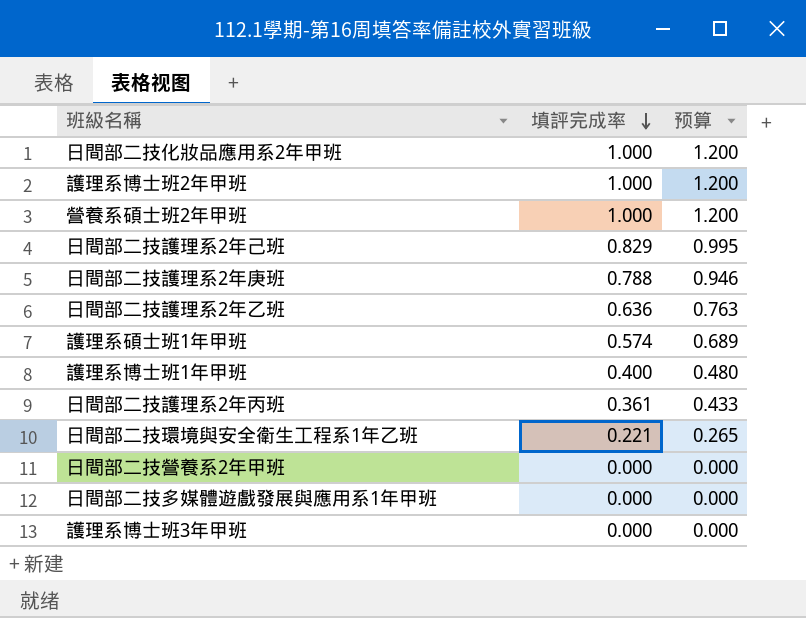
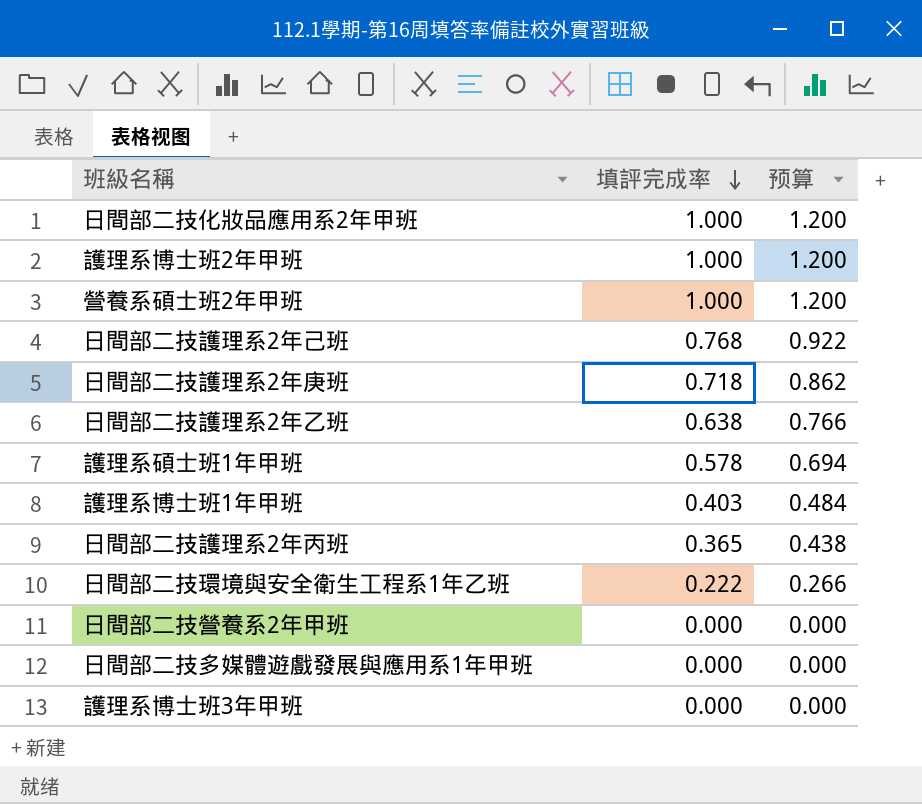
日間部二技護理系2年己班 | 填評完成率: 0.829 -> 0.768
日間部二技護理系2年己班 | 预算: 0.995 -> 0.922
日間部二技護理系2年庚班 | 填評完成率: 0.788 -> 0.718
日間部二技護理系2年庚班 | 预算: 0.946 -> 0.862
日間部二技護理系2年乙班 | 填評完成率: 0.636 -> 0.638
日間部二技護理系2年乙班 | 预算: 0.763 -> 0.766
護理系碩士班1年甲班 | 填評完成率: 0.574 -> 0.578
護理系碩士班1年甲班 | 预算: 0.689 -> 0.694
護理系博士班1年甲班 | 填評完成率: 0.400 -> 0.403
護理系博士班1年甲班 | 预算: 0.480 -> 0.484
日間部二技護理系2年丙班 | 填評完成率: 0.361 -> 0.365
日間部二技護理系2年丙班 | 预算: 0.433 -> 0.438
日間部二技環境與安全衛生工程系1年乙班 | 填評完成率: 0.221 -> 0.222
日間部二技環境與安全衛生工程系1年乙班 | 预算: 0.265 -> 0.266

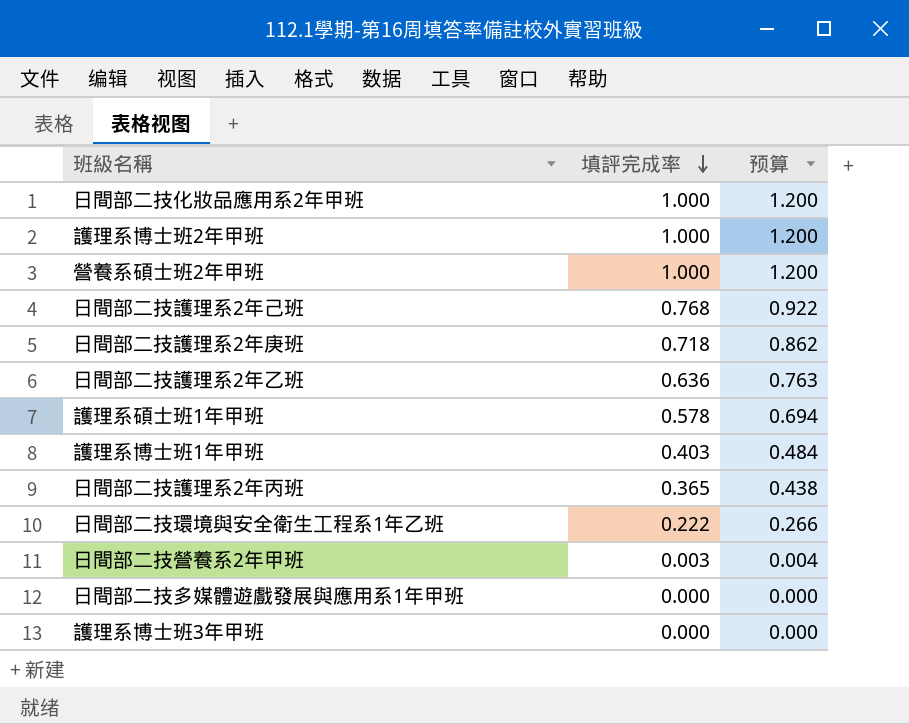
日間部二技護理系2年乙班 | 填評完成率: 0.638 -> 0.636
日間部二技護理系2年乙班 | 预算: 0.766 -> 0.763
日間部二技營養系2年甲班 | 填評完成率: 0.000 -> 0.003
日間部二技營養系2年甲班 | 预算: 0.000 -> 0.004

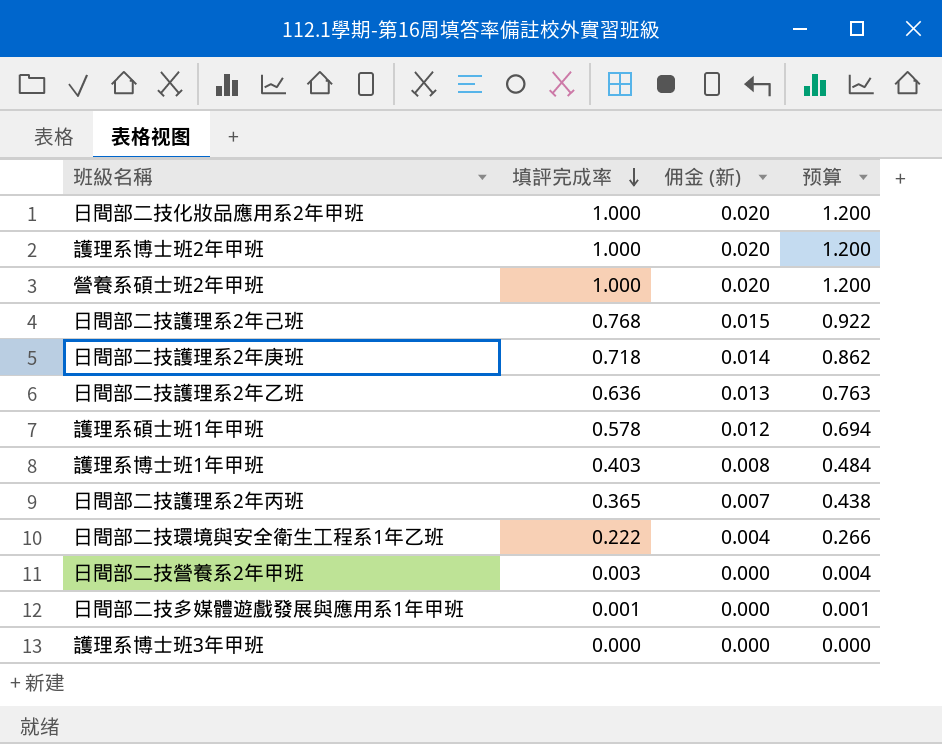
column 佣金 (新) | formula: none -> [填評完成率] * 0.02
日間部二技多媒體遊戲發展與應用系1年甲班 | 填評完成率: 0.000 -> 0.001
日間部二技多媒體遊戲發展與應用系1年甲班 | 预算: 0.000 -> 0.001

